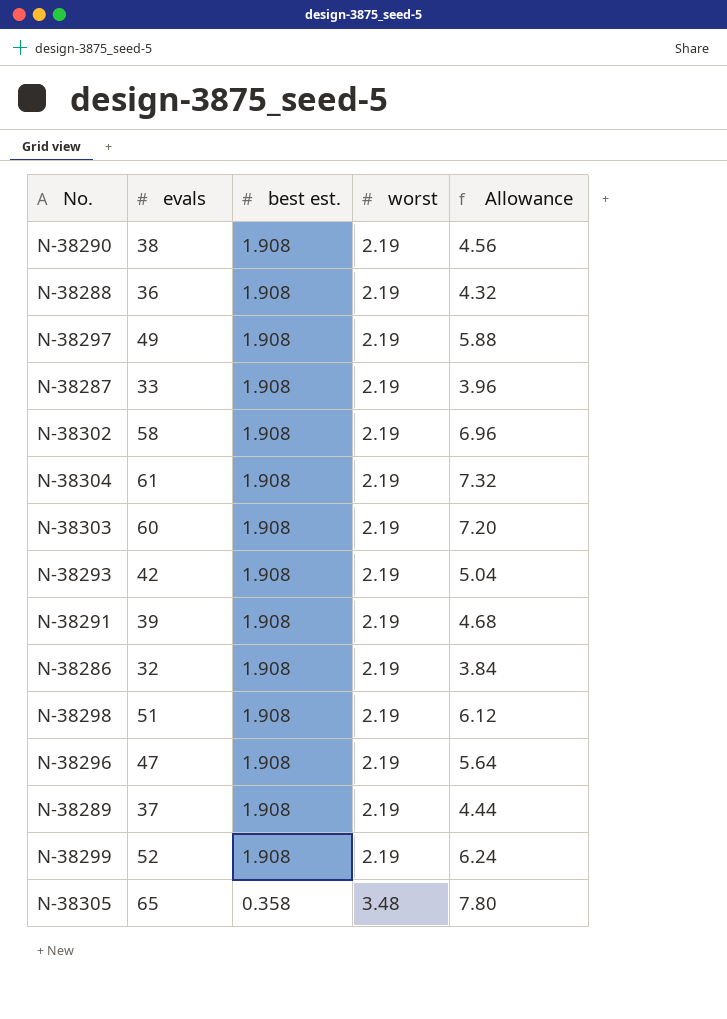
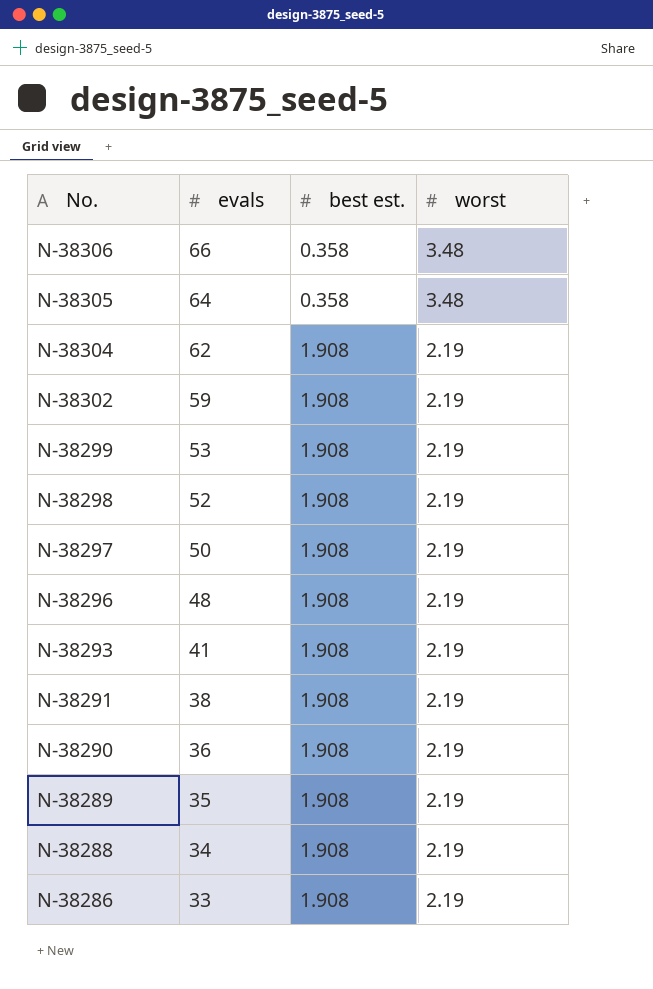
row order: best est. descending -> No. descending
column Allowance | formula: [evals] * 0.12 -> none
row N-38287: 33 | 1.908 | 2.19 | 3.96 -> none
row N-38303: 60 | 1.908 | 2.19 | 7.20 -> none
row N-38306: none -> 66 | 0.358 | 3.48
N-38305 | evals: 65 -> 64
N-38304 | evals: 61 -> 62
N-38302 | evals: 58 -> 59
N-38299 | evals: 52 -> 53
N-38298 | evals: 51 -> 52
N-38297 | evals: 49 -> 50
N-38296 | evals: 47 -> 48
N-38293 | evals: 42 -> 41
N-38291 | evals: 39 -> 38
N-38290 | evals: 38 -> 36
N-38289 | evals: 37 -> 35
N-38288 | evals: 36 -> 34
N-38286 | evals: 32 -> 33

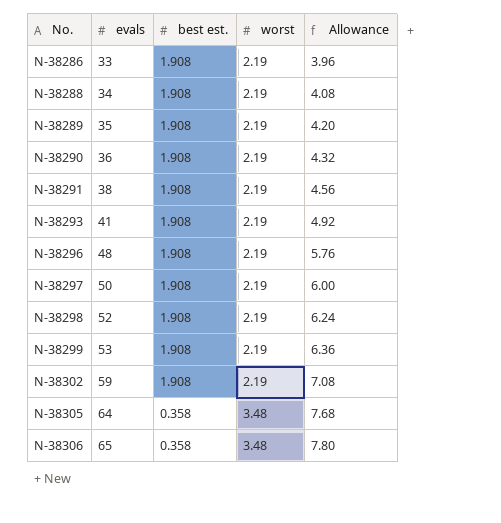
row order: No. descending -> No. ascending
column Allowance | formula: none -> [evals] * 0.12
row N-38304: 62 | 1.908 | 2.19 -> none
N-38306 | evals: 66 -> 65

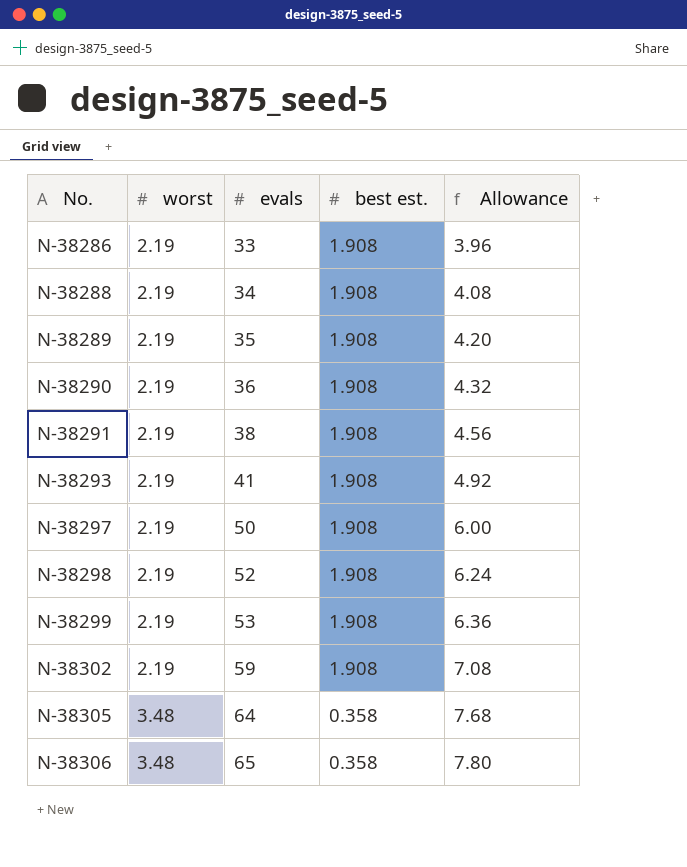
column worst | position: 4 -> 2
row N-38296: 48 | 1.908 | 2.19 | 5.76 -> none

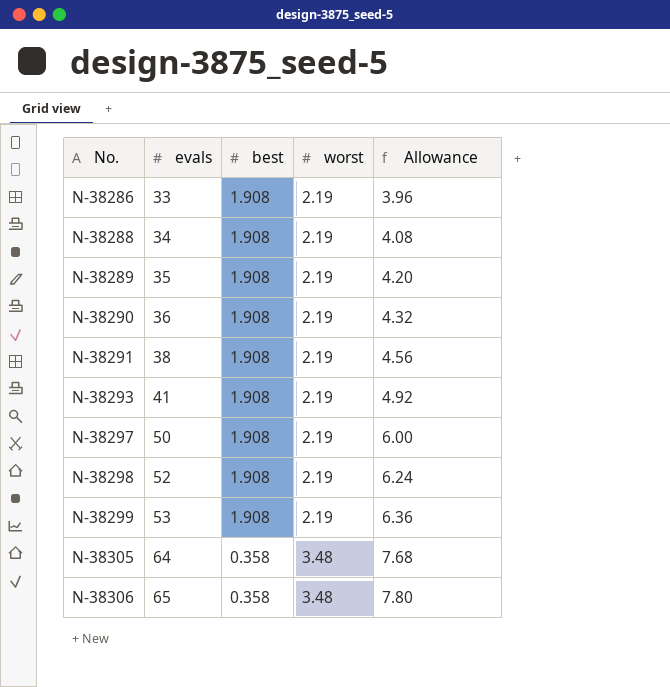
column name: best est. -> best
column worst | position: 2 -> 4
row N-38302: 2.19 | 59 | 1.908 | 7.08 -> none

